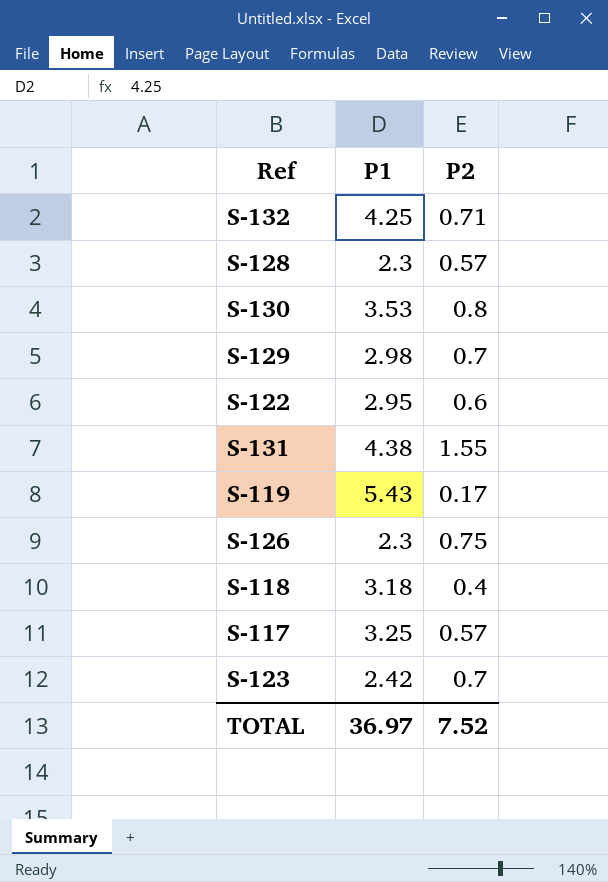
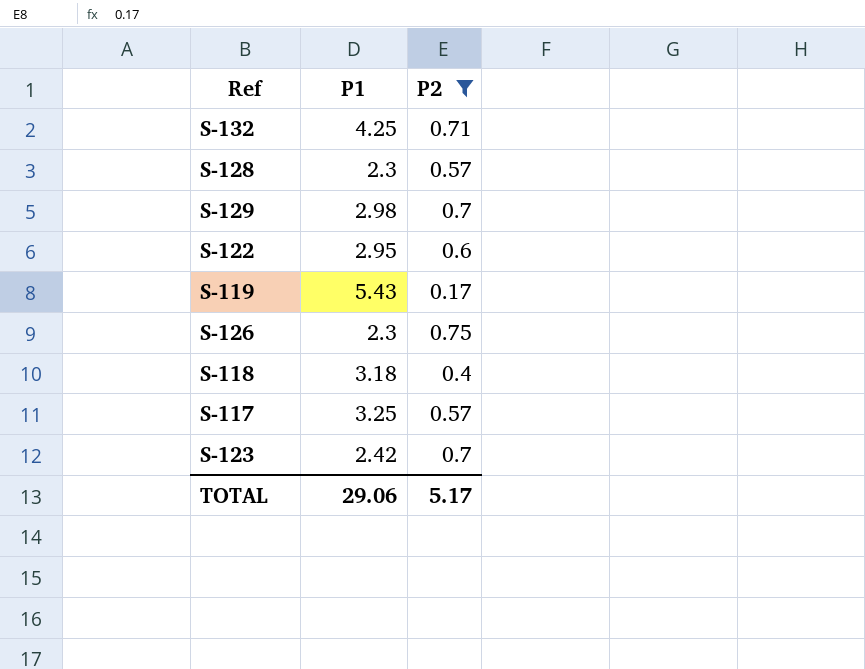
filter: none -> P2 <= 0.75
TOTAL | P1: 36.97 -> 29.06
TOTAL | P2: 7.52 -> 5.17

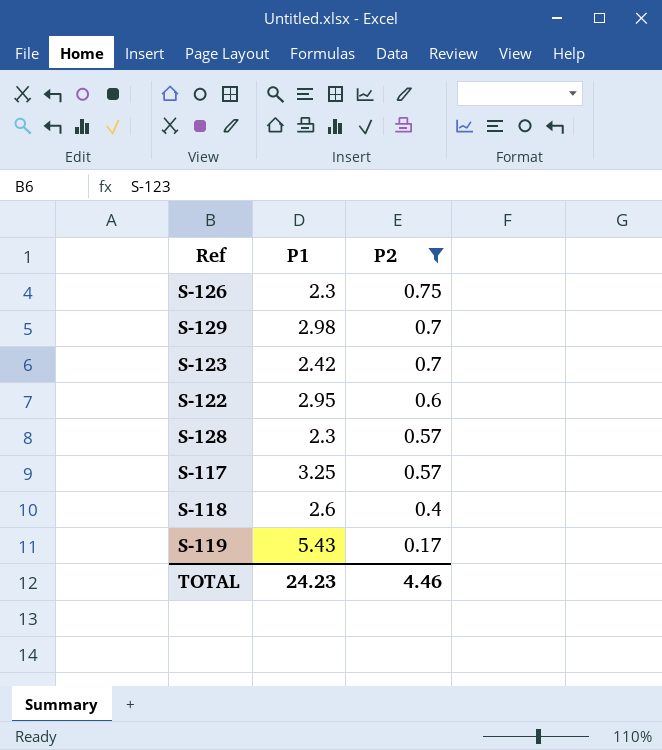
row order: none -> P2 descending
row S-132: 4.25 | 0.71 -> none
S-118 | P1: 3.18 -> 2.6
TOTAL | P1: 29.06 -> 24.23
TOTAL | P2: 5.17 -> 4.46

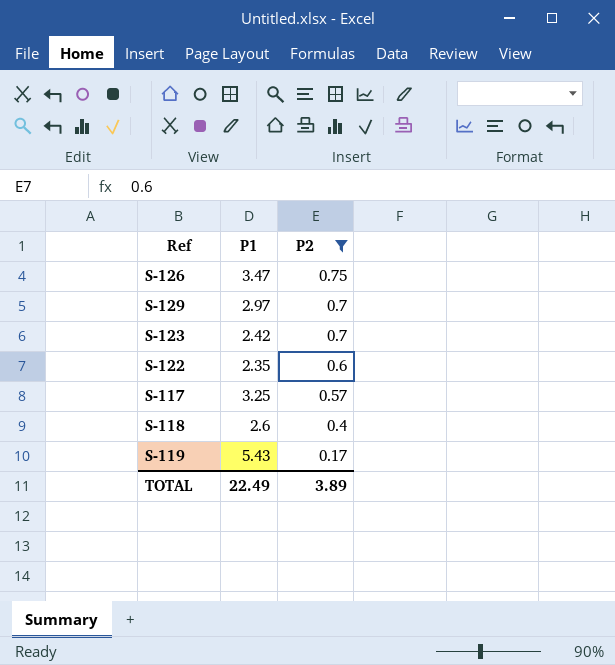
row S-128: 2.3 | 0.57 -> none
S-126 | P1: 2.3 -> 3.47
S-129 | P1: 2.98 -> 2.97
S-122 | P1: 2.95 -> 2.35
TOTAL | P1: 24.23 -> 22.49
TOTAL | P2: 4.46 -> 3.89

